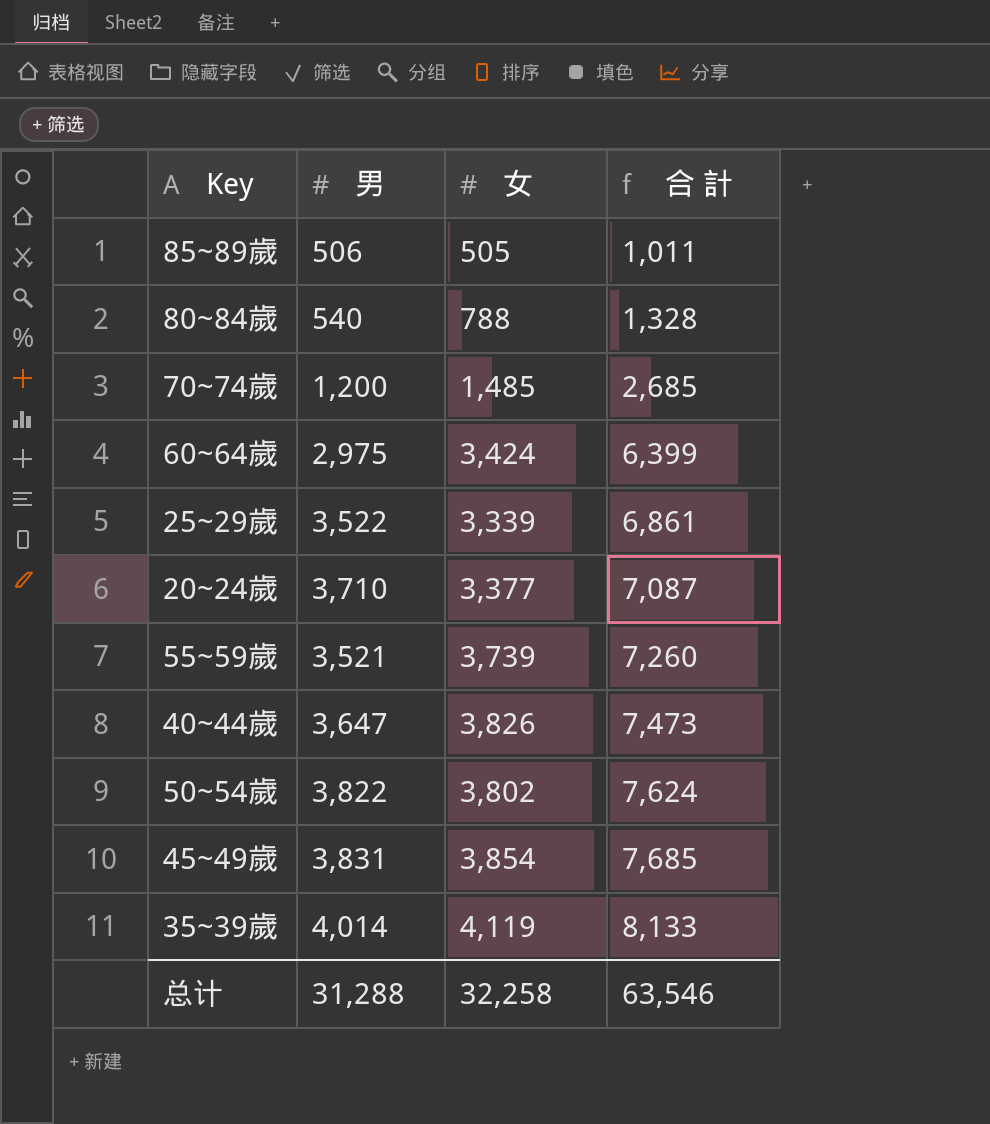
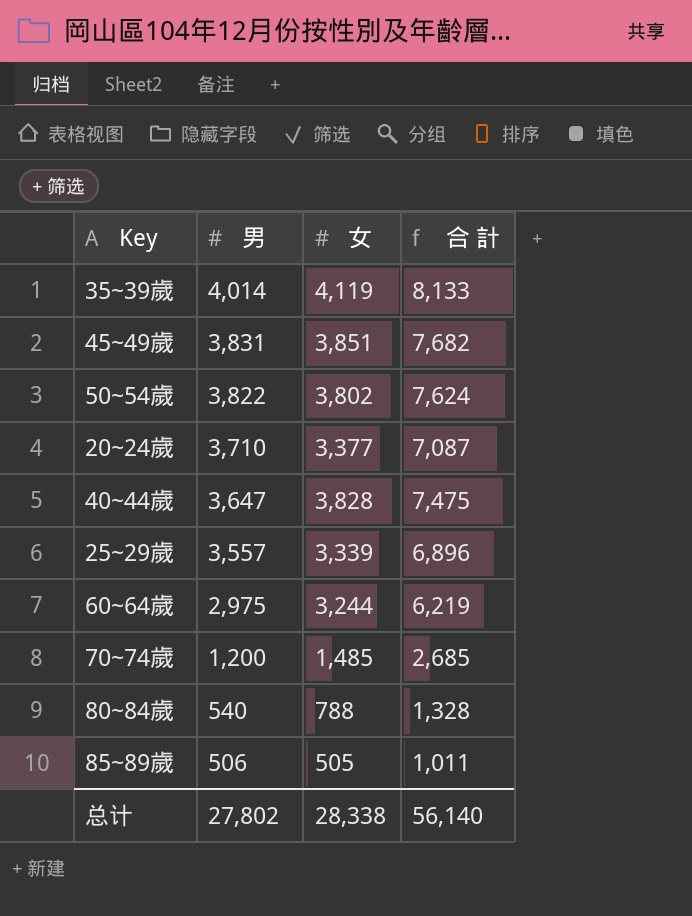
row order: 合 計 ascending -> 男 descending
row 55~59歲: 3,521 | 3,739 | 7,260 -> none
45~49歲 | 女: 3,854 -> 3,851
45~49歲 | 合 計: 7,685 -> 7,682
40~44歲 | 女: 3,826 -> 3,828
40~44歲 | 合 計: 7,473 -> 7,475
25~29歲 | 男: 3,522 -> 3,557
25~29歲 | 合 計: 6,861 -> 6,896
60~64歲 | 女: 3,424 -> 3,244
60~64歲 | 合 計: 6,399 -> 6,219
总计 | 男: 31,288 -> 27,802
总计 | 女: 32,258 -> 28,338
总计 | 合 計: 63,546 -> 56,140

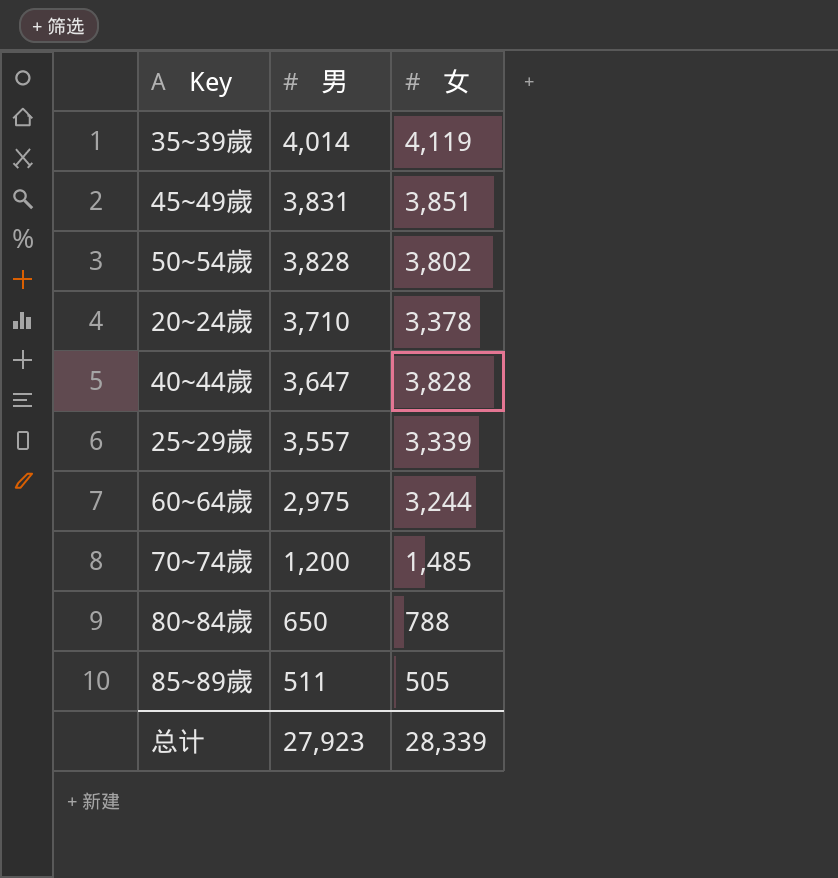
column 合 計 | formula: [男] + [女] -> none
50~54歲 | 男: 3,822 -> 3,828
20~24歲 | 女: 3,377 -> 3,378
80~84歲 | 男: 540 -> 650
85~89歲 | 男: 506 -> 511
总计 | 男: 27,802 -> 27,923
总计 | 女: 28,338 -> 28,339

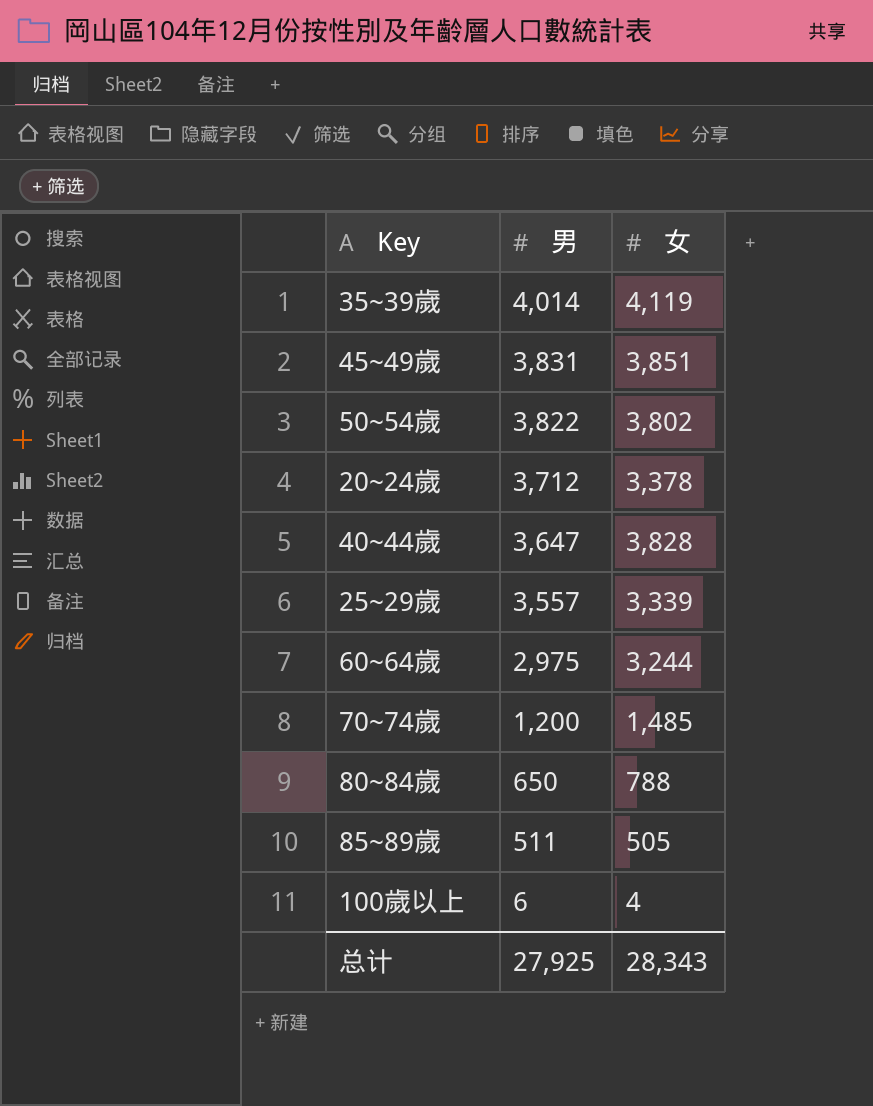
50~54歲 | 男: 3,828 -> 3,822
20~24歲 | 男: 3,710 -> 3,712
row 100歲以上: none -> 6 | 4
总计 | 男: 27,923 -> 27,925
总计 | 女: 28,339 -> 28,343

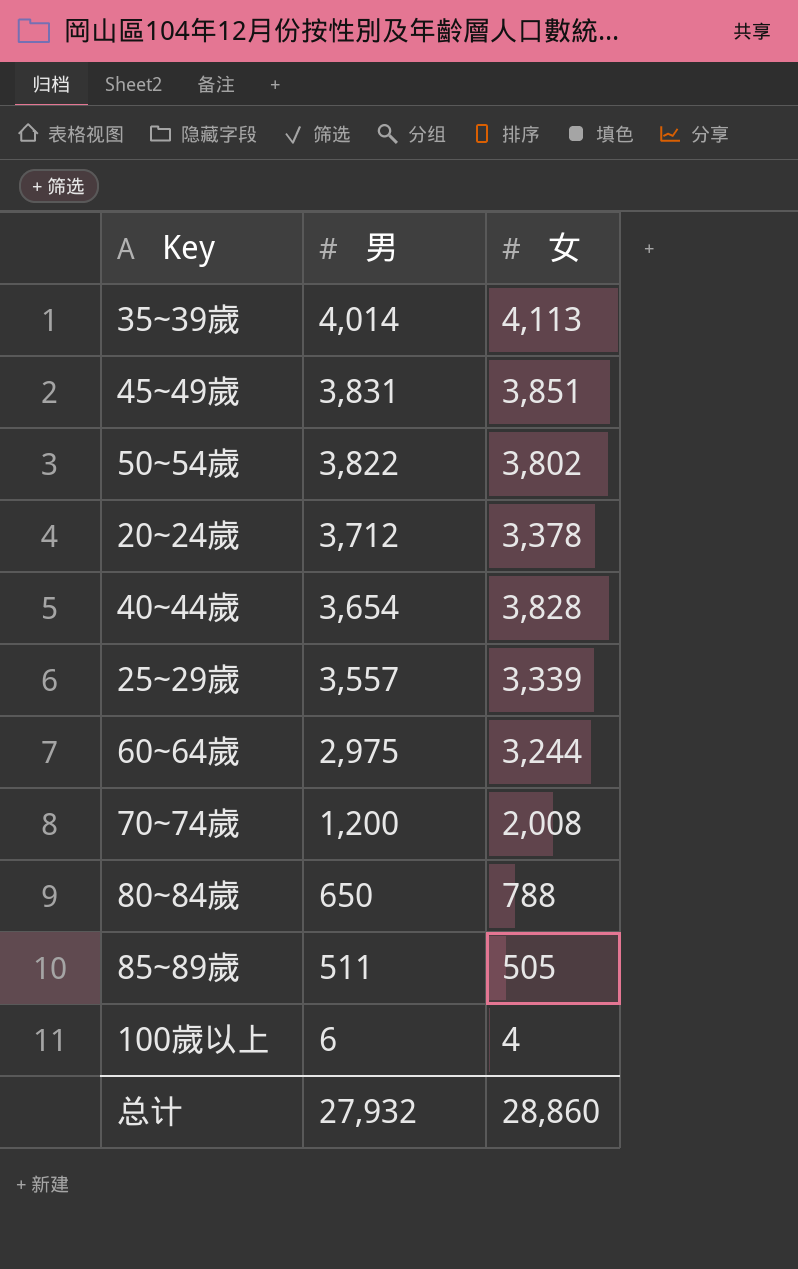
35~39歲 | 女: 4,119 -> 4,113
40~44歲 | 男: 3,647 -> 3,654
70~74歲 | 女: 1,485 -> 2,008
总计 | 男: 27,925 -> 27,932
总计 | 女: 28,343 -> 28,860

